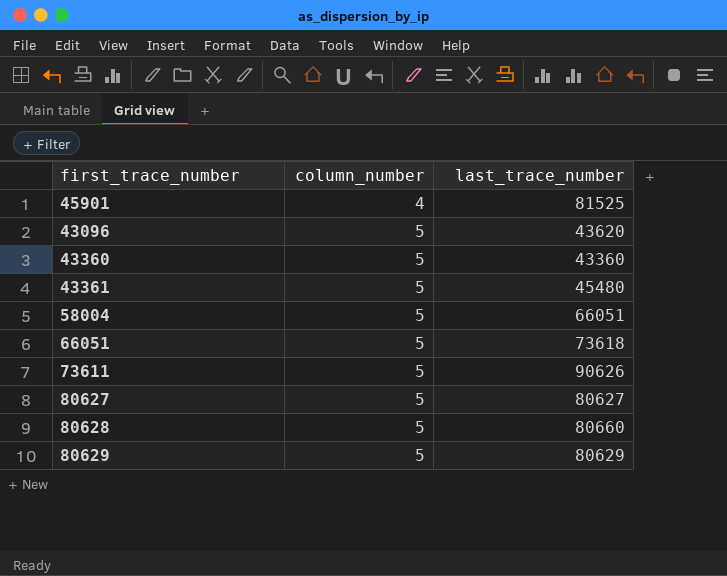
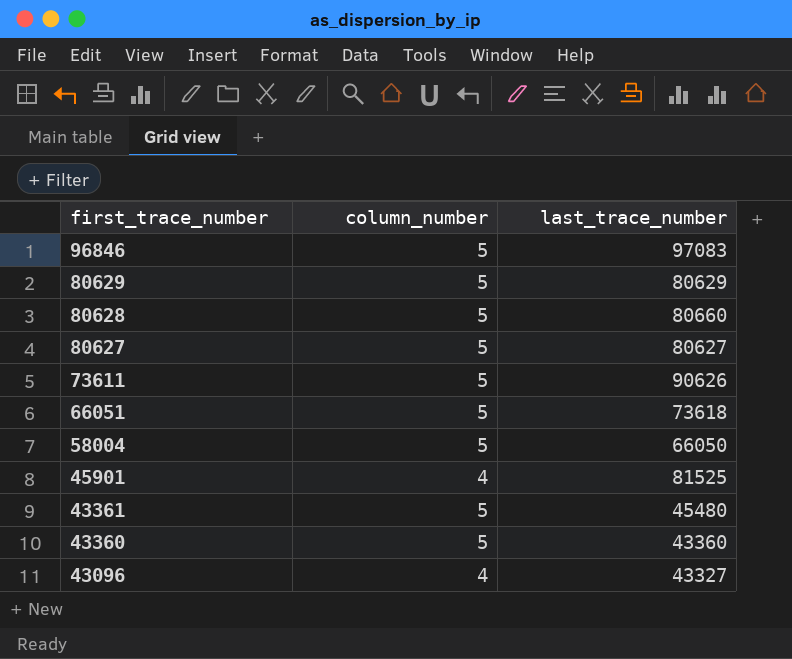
row order: column_number ascending -> first_trace_number descending
row 96846: none -> 5 | 97083
58004 | last_trace_number: 66051 -> 66050
43096 | column_number: 5 -> 4
43096 | last_trace_number: 43620 -> 43327

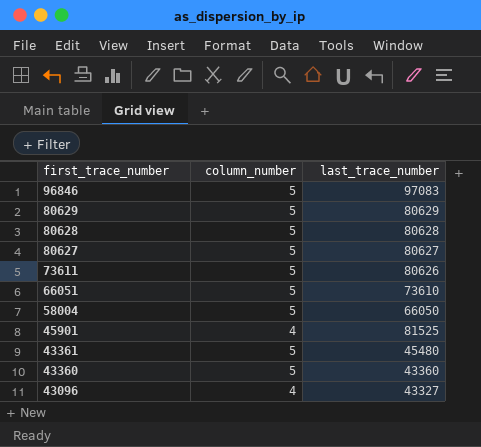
80628 | last_trace_number: 80660 -> 80628
73611 | last_trace_number: 90626 -> 80626
66051 | last_trace_number: 73618 -> 73610

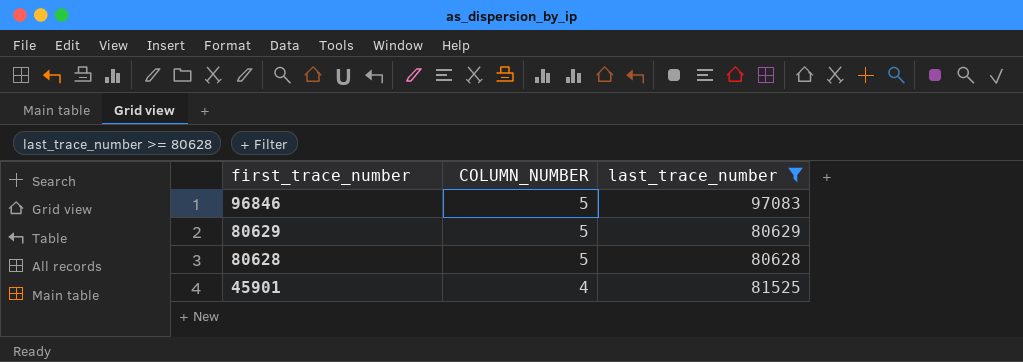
filter: none -> last_trace_number >= 80628
column name: column_number -> COLUMN_NUMBER

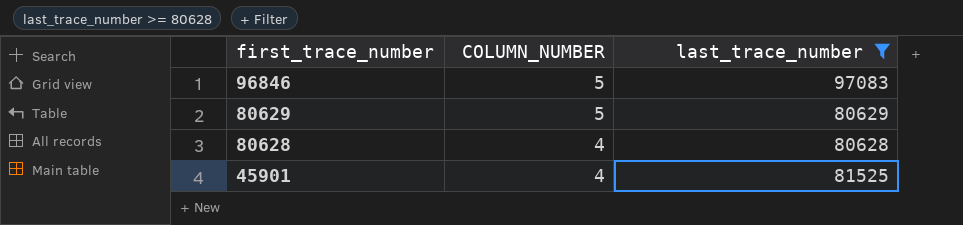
80628 | COLUMN_NUMBER: 5 -> 4

